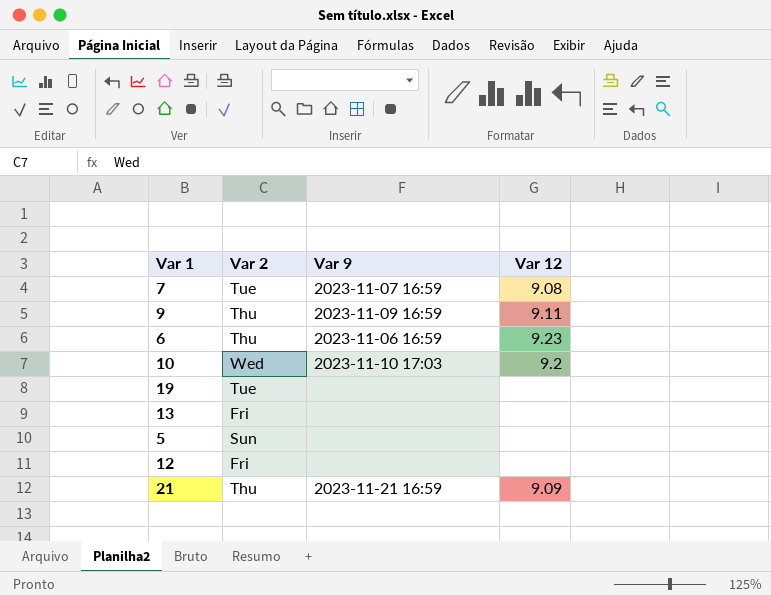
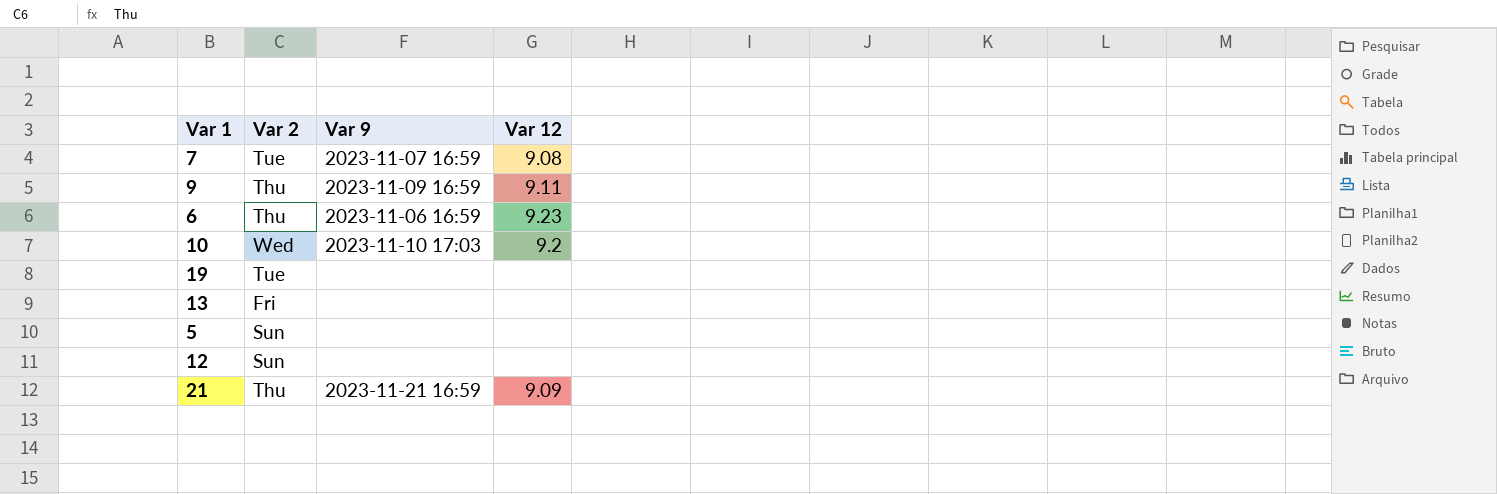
12 | Var 2: Fri -> Sun

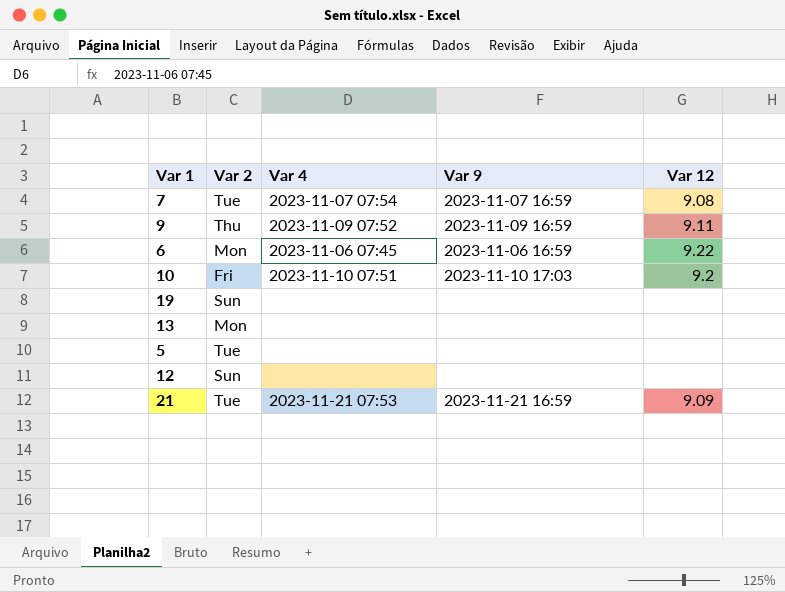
column Var 4 | position: none -> 3
6 | Var 2: Thu -> Mon
6 | Var 12: 9.23 -> 9.22
10 | Var 2: Wed -> Fri
19 | Var 2: Tue -> Sun
13 | Var 2: Fri -> Mon
5 | Var 2: Sun -> Tue
21 | Var 2: Thu -> Tue

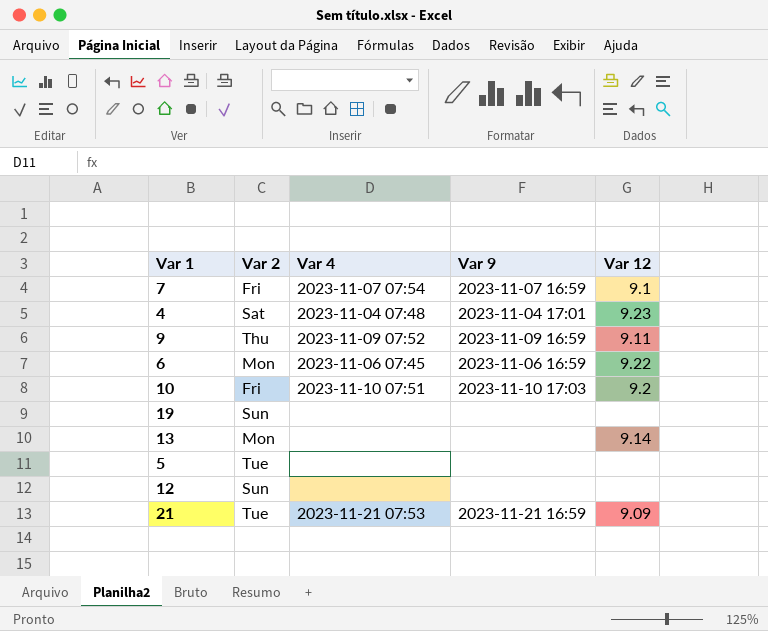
7 | Var 2: Tue -> Fri
7 | Var 12: 9.08 -> 9.1
row 4: none -> Sat | 2023-11-04 07:48 | 2023-11-04 17:01 | 9.23
13 | Var 12: none -> 9.14

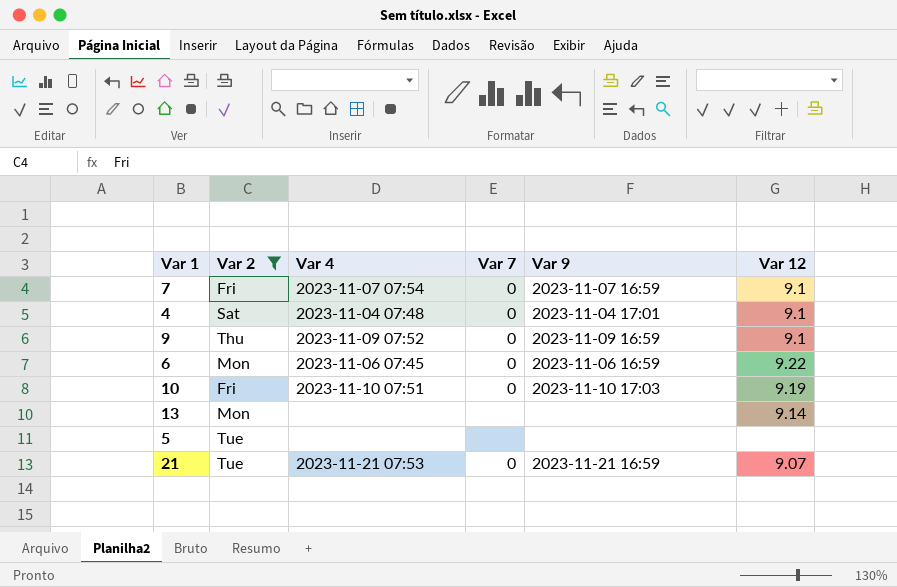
filter: none -> Var 2 != Sun
column Var 7 | position: none -> 4
4 | Var 12: 9.23 -> 9.1
9 | Var 12: 9.11 -> 9.1
10 | Var 12: 9.2 -> 9.19
21 | Var 12: 9.09 -> 9.07

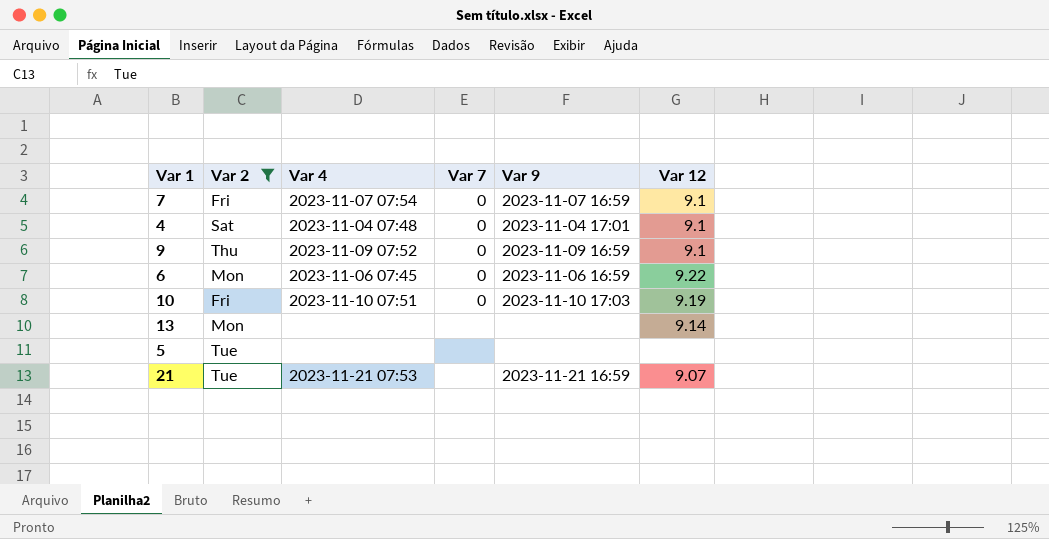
21 | Var 7: 0 -> none

